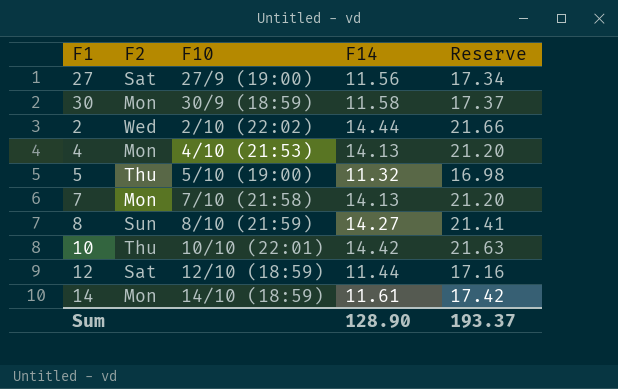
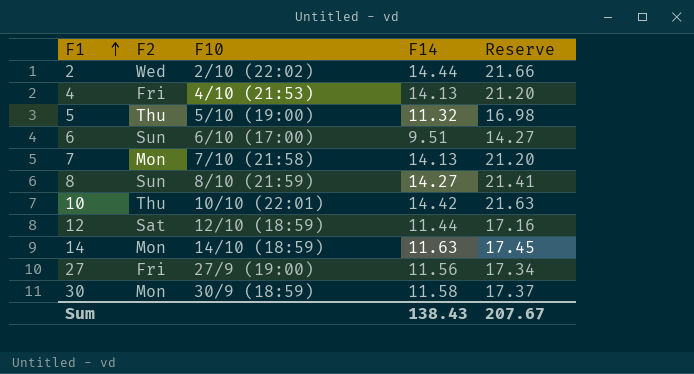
row order: none -> F1 ascending
4 | F2: Mon -> Fri
row 6: none -> Sun | 6/10 (17:00) | 9.51 | 14.27
14 | F14: 11.61 -> 11.63
14 | Reserve: 17.42 -> 17.45
27 | F2: Sat -> Fri
Sum | F14: 128.90 -> 138.43
Sum | Reserve: 193.37 -> 207.67

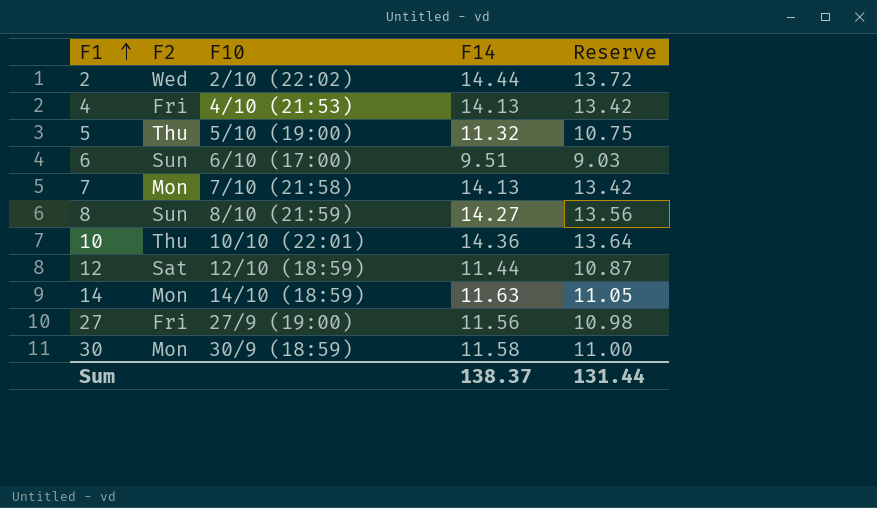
column Reserve | formula: [F14] * 1.5 -> [F14] * 0.95
10 | F14: 14.42 -> 14.36
Sum | F14: 138.43 -> 138.37
Sum | Reserve: 207.67 -> 131.44

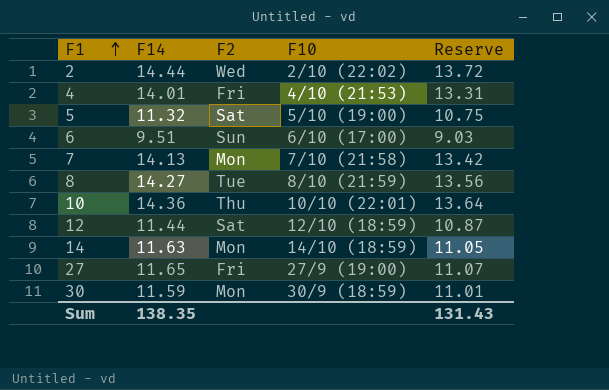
column F14 | position: 4 -> 2
4 | F14: 14.13 -> 14.01
4 | Reserve: 13.42 -> 13.31
5 | F2: Thu -> Sat
8 | F2: Sun -> Tue
27 | F14: 11.56 -> 11.65
27 | Reserve: 10.98 -> 11.07
30 | F14: 11.58 -> 11.59
30 | Reserve: 11.00 -> 11.01
Sum | F14: 138.37 -> 138.35
Sum | Reserve: 131.44 -> 131.43

